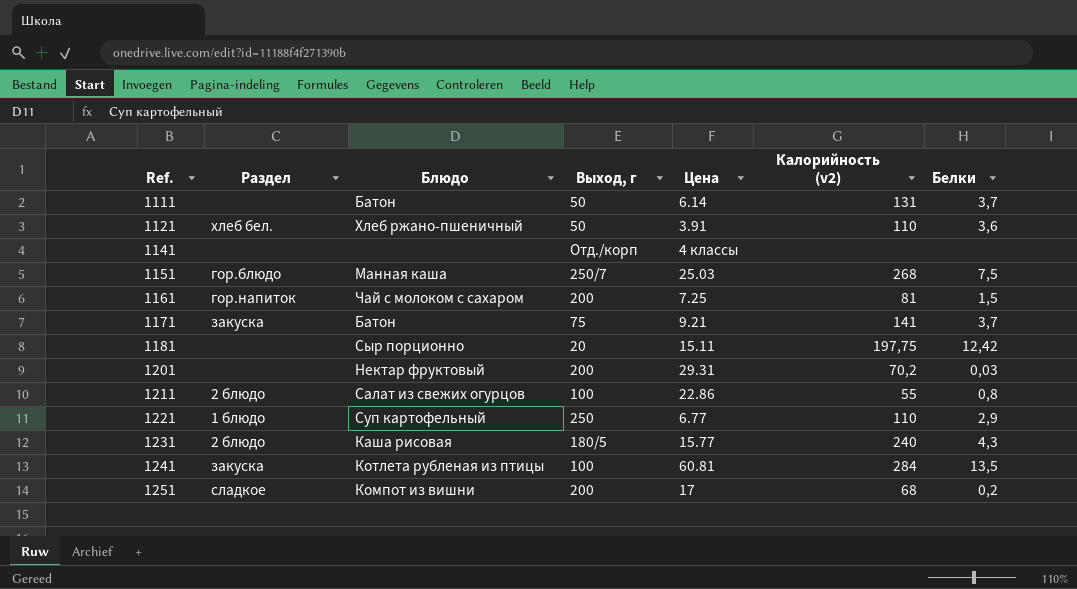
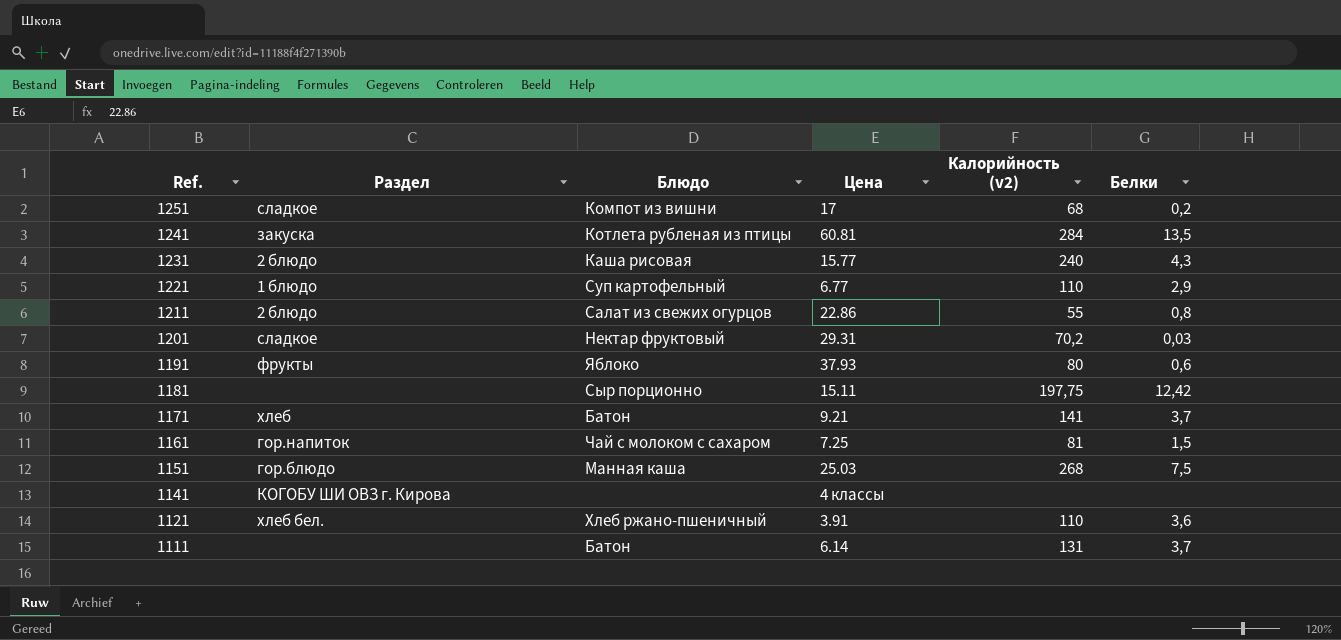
row order: Ref. ascending -> Ref. descending
column Выход, г | position: 4 -> none
1201 | Раздел: none -> сладкое
row 1191: none -> фрукты | Яблоко | 37.93 | 80 | 0,6
1171 | Раздел: закуска -> хлеб
1141 | Раздел: none -> КОГОБУ ШИ ОВЗ г. Кирова

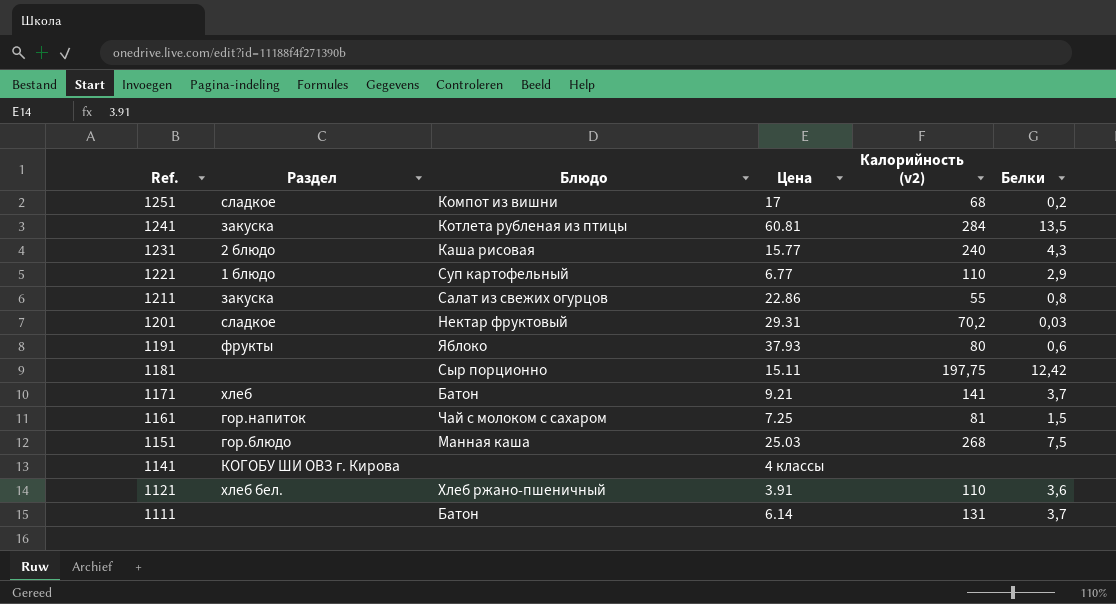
1211 | Раздел: 2 блюдо -> закуска

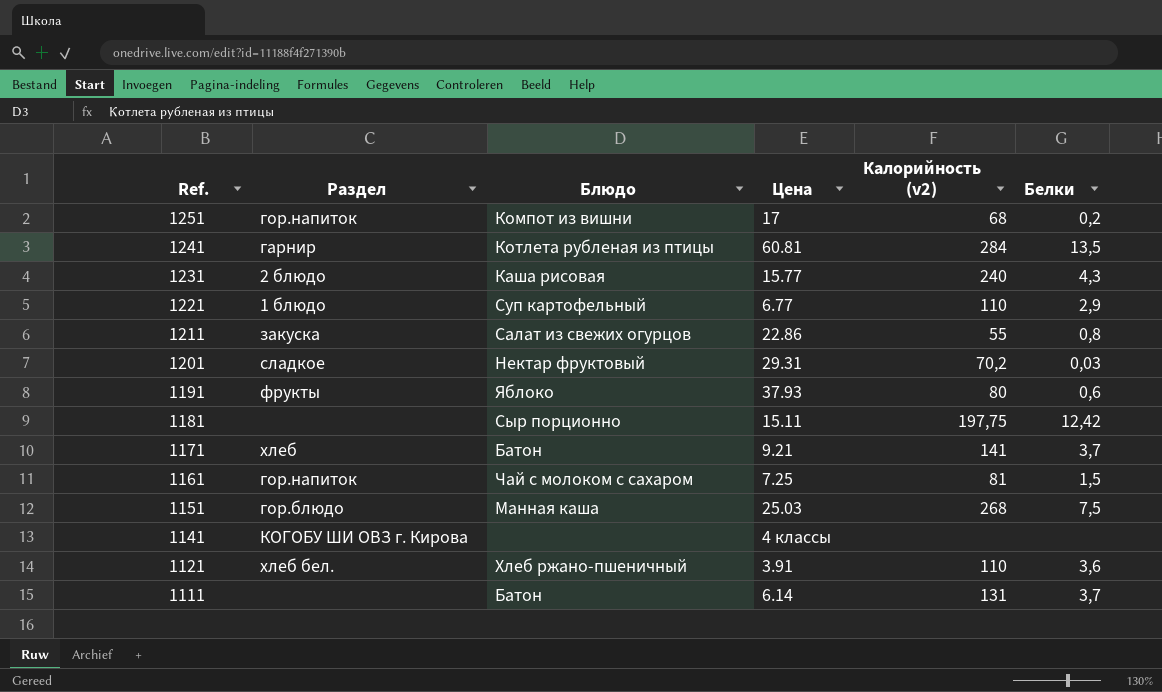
1251 | Раздел: сладкое -> гор.напиток
1241 | Раздел: закуска -> гарнир

